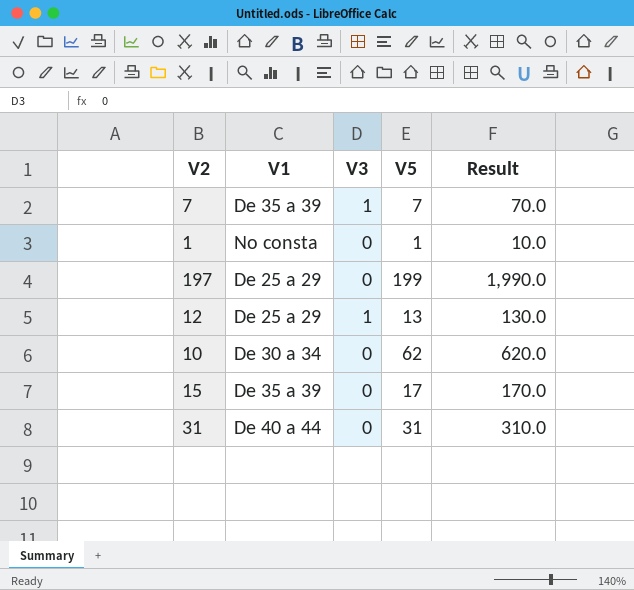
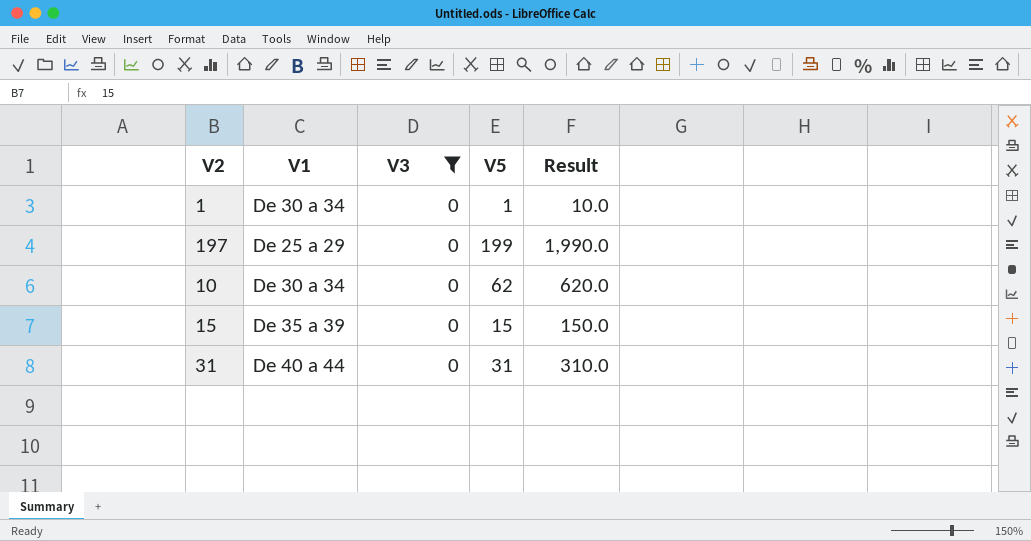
filter: none -> V3 = 0
1 | V1: No consta -> De 30 a 34
15 | V5: 17 -> 15
15 | Result: 170.0 -> 150.0

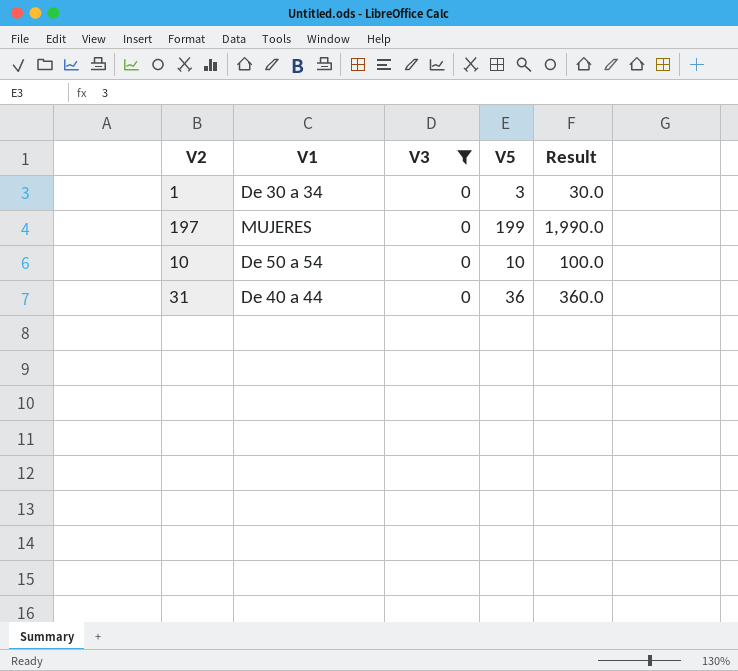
row 15: De 35 a 39 | 0 | 15 | 150.0 -> none
1 | V5: 1 -> 3
1 | Result: 10.0 -> 30.0
197 | V1: De 25 a 29 -> MUJERES
10 | V1: De 30 a 34 -> De 50 a 54
10 | V5: 62 -> 10
10 | Result: 620.0 -> 100.0
31 | V5: 31 -> 36
31 | Result: 310.0 -> 360.0

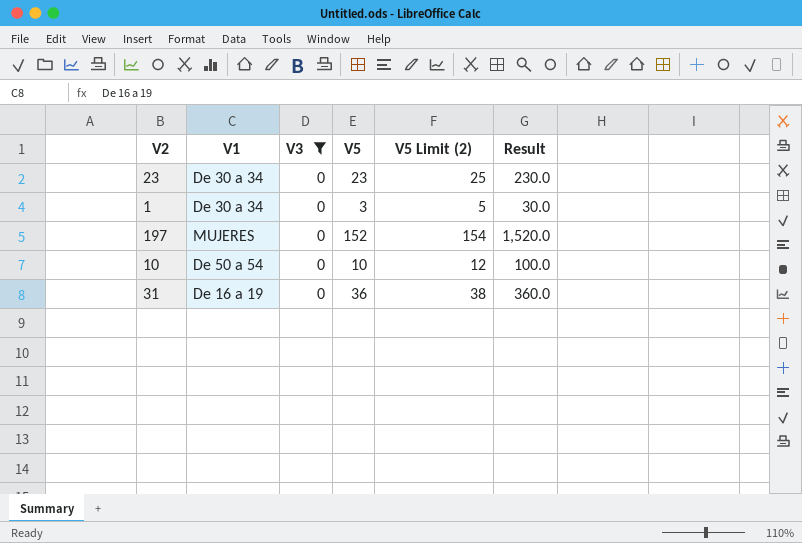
column V5 Limit (2) | formula: none -> [V5] + 2
row 23: none -> De 30 a 34 | 0 | 23 | 25 | 230.0
197 | V5: 199 -> 152
197 | Result: 1,990.0 -> 1,520.0
31 | V1: De 40 a 44 -> De 16 a 19

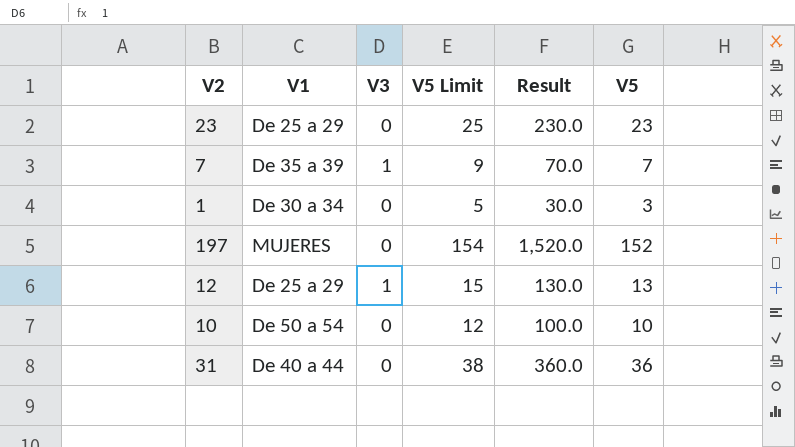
filter: V3 = 0 -> none
column name: V5 Limit (2) -> V5 Limit
column V5 | position: 4 -> 6
23 | V1: De 30 a 34 -> De 25 a 29
31 | V1: De 16 a 19 -> De 40 a 44

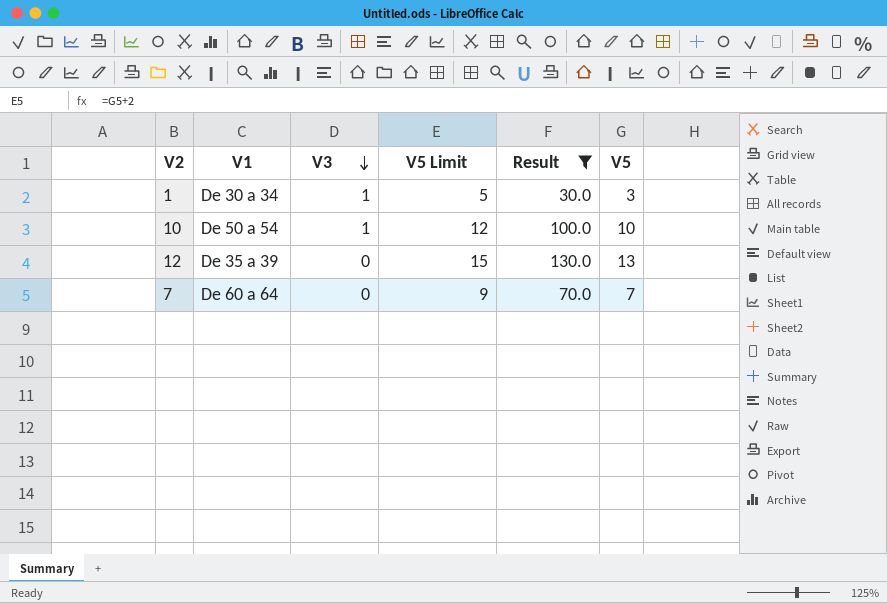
filter: none -> Result <= 130.0
row order: none -> V3 descending
1 | V3: 0 -> 1
10 | V3: 0 -> 1
12 | V1: De 25 a 29 -> De 35 a 39
12 | V3: 1 -> 0
7 | V1: De 35 a 39 -> De 60 a 64
7 | V3: 1 -> 0

